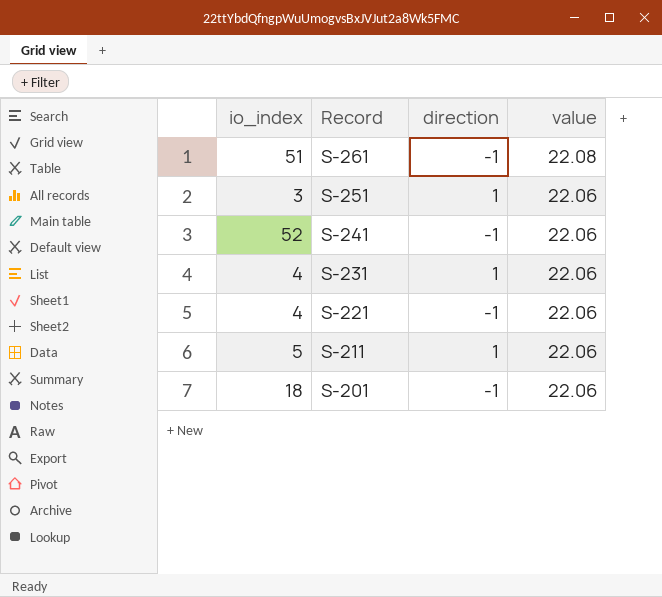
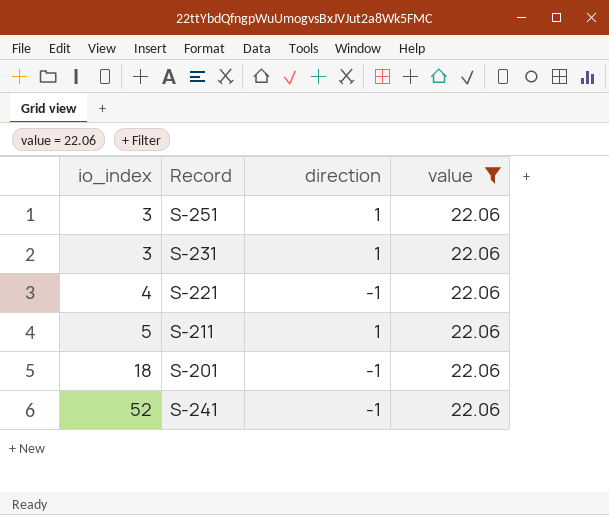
filter: none -> value = 22.06
row order: Record descending -> io_index ascending
S-231 | io_index: 4 -> 3

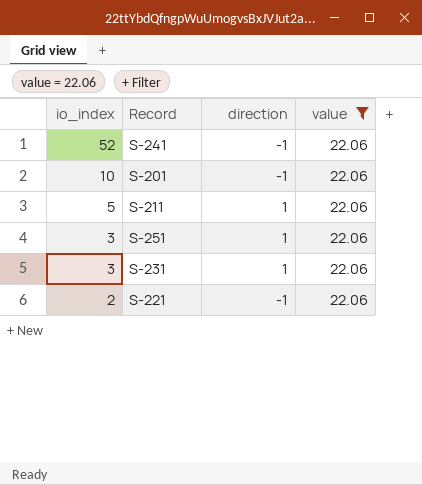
row order: io_index ascending -> io_index descending
S-201 | io_index: 18 -> 10
S-221 | io_index: 4 -> 2

